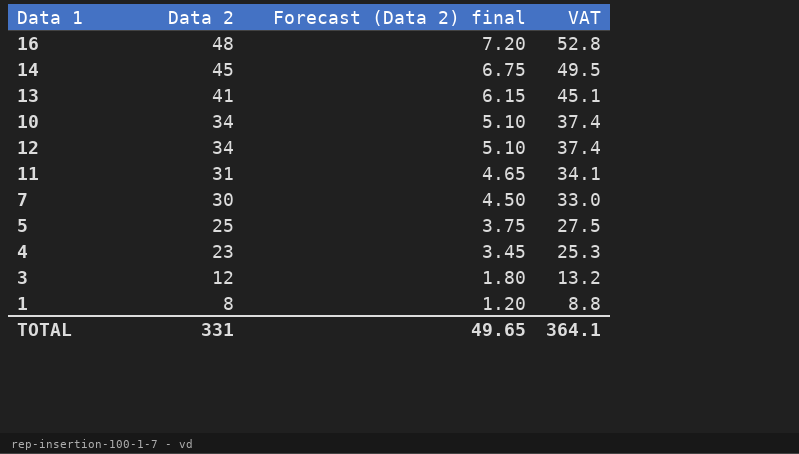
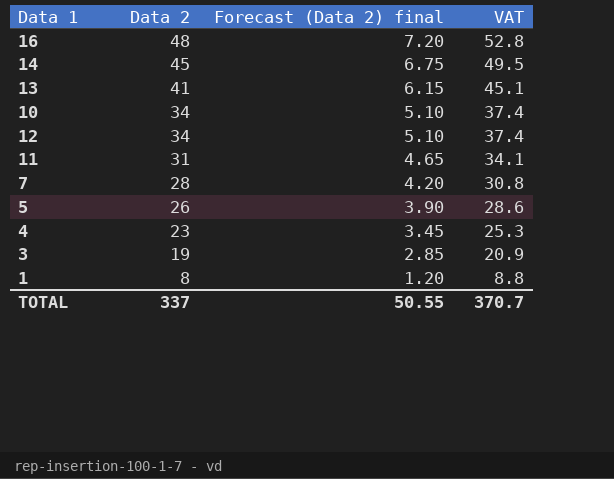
7 | Data 2: 30 -> 28
7 | Forecast (Data 2) final: 4.50 -> 4.20
7 | VAT: 33.0 -> 30.8
5 | Data 2: 25 -> 26
5 | Forecast (Data 2) final: 3.75 -> 3.90
5 | VAT: 27.5 -> 28.6
3 | Data 2: 12 -> 19
3 | Forecast (Data 2) final: 1.80 -> 2.85
3 | VAT: 13.2 -> 20.9
TOTAL | Data 2: 331 -> 337
TOTAL | Forecast (Data 2) final: 49.65 -> 50.55
TOTAL | VAT: 364.1 -> 370.7

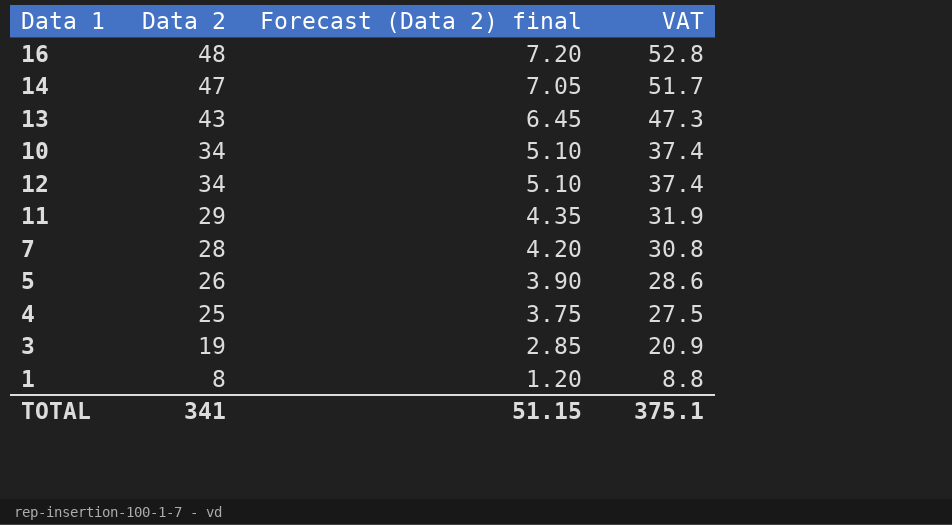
14 | Data 2: 45 -> 47
14 | Forecast (Data 2) final: 6.75 -> 7.05
14 | VAT: 49.5 -> 51.7
13 | Data 2: 41 -> 43
13 | Forecast (Data 2) final: 6.15 -> 6.45
13 | VAT: 45.1 -> 47.3
11 | Data 2: 31 -> 29
11 | Forecast (Data 2) final: 4.65 -> 4.35
11 | VAT: 34.1 -> 31.9
4 | Data 2: 23 -> 25
4 | Forecast (Data 2) final: 3.45 -> 3.75
4 | VAT: 25.3 -> 27.5
TOTAL | Data 2: 337 -> 341
TOTAL | Forecast (Data 2) final: 50.55 -> 51.15
TOTAL | VAT: 370.7 -> 375.1

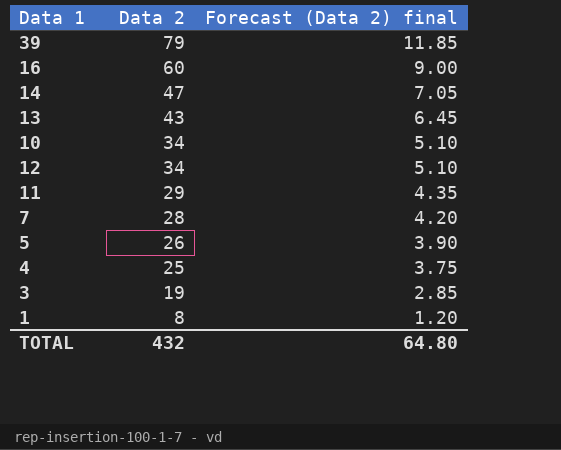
column VAT | formula: [Data 2] * 1.1 -> none
row 39: none -> 79 | 11.85
16 | Data 2: 48 -> 60
16 | Forecast (Data 2) final: 7.20 -> 9.00
TOTAL | Data 2: 341 -> 432
TOTAL | Forecast (Data 2) final: 51.15 -> 64.80

